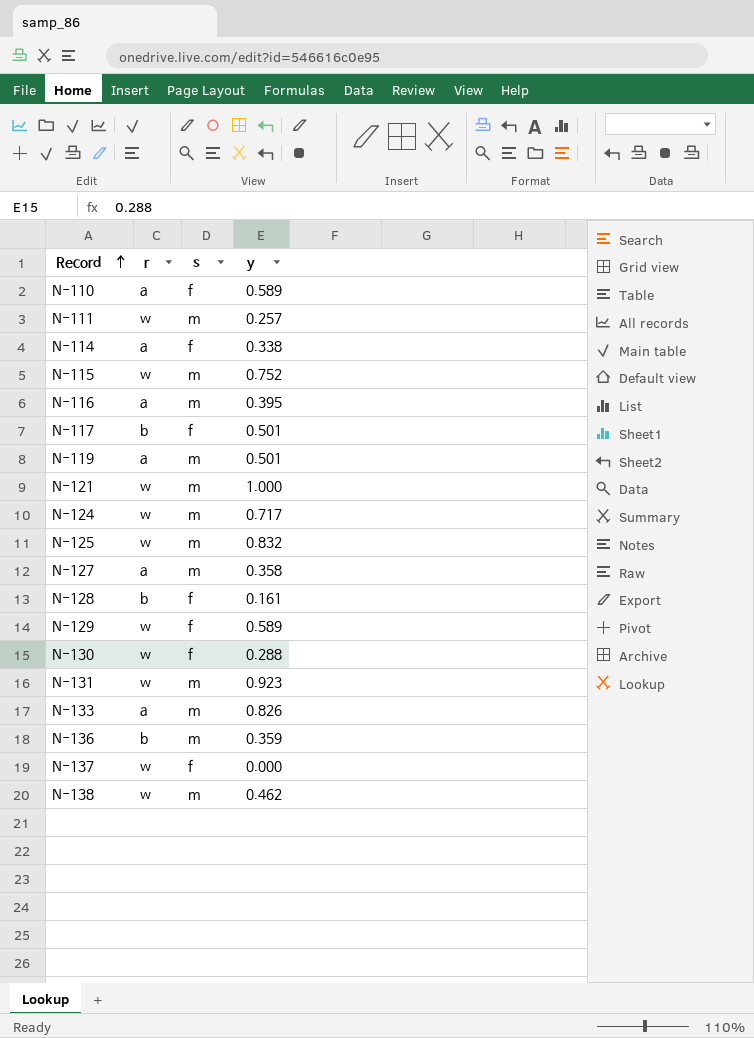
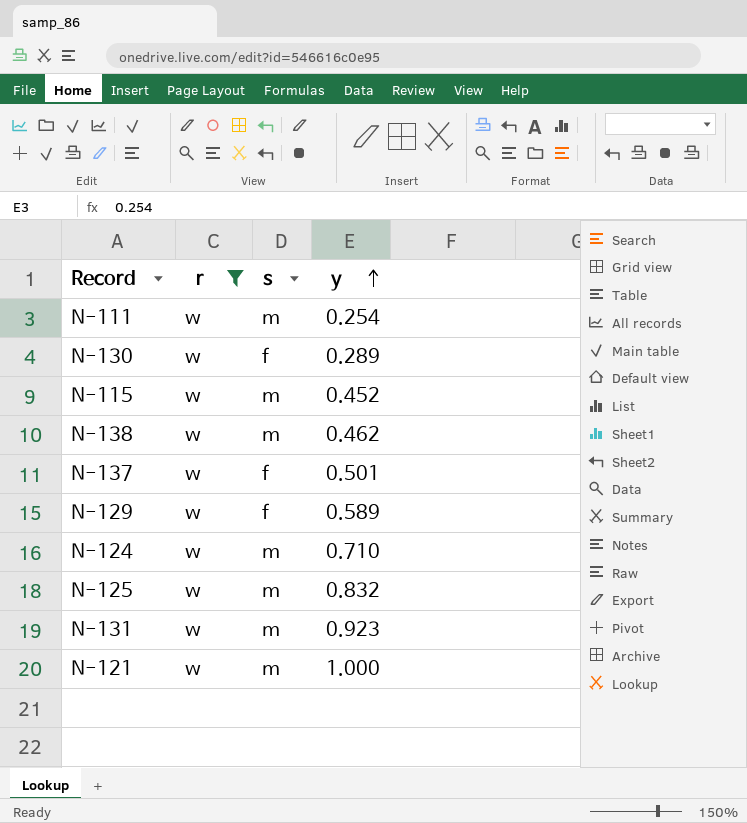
filter: none -> r = w
row order: Record ascending -> y ascending
N-111 | y: 0.257 -> 0.254
N-130 | y: 0.288 -> 0.289
N-115 | y: 0.752 -> 0.452
N-137 | y: 0.000 -> 0.501
N-124 | y: 0.717 -> 0.710

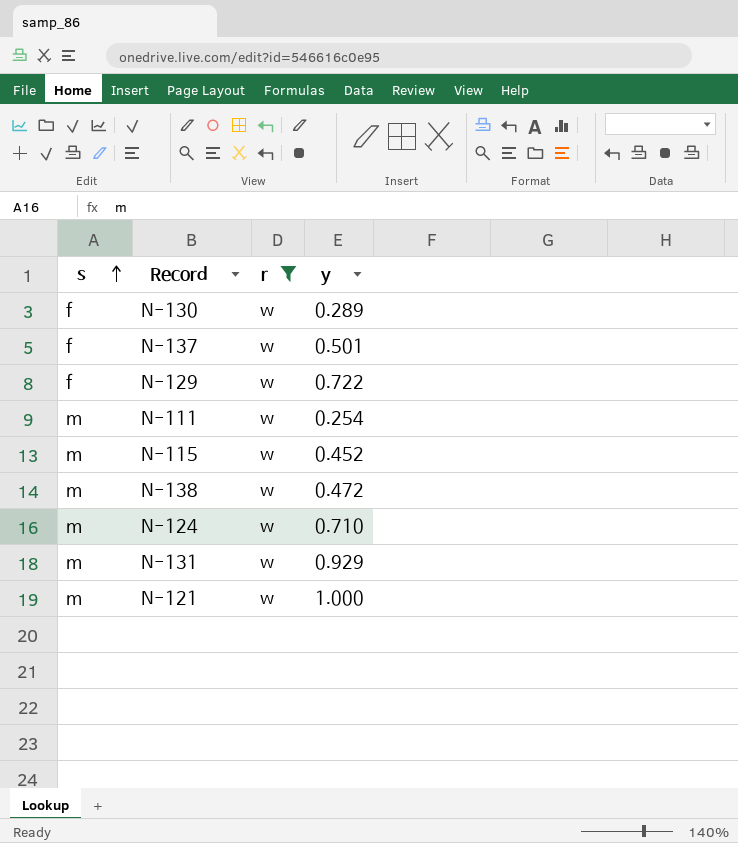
row order: y ascending -> s ascending
column s | position: 3 -> 1
row N-125: w | m | 0.832 -> none
N-129 | y: 0.589 -> 0.722
N-138 | y: 0.462 -> 0.472
N-131 | y: 0.923 -> 0.929

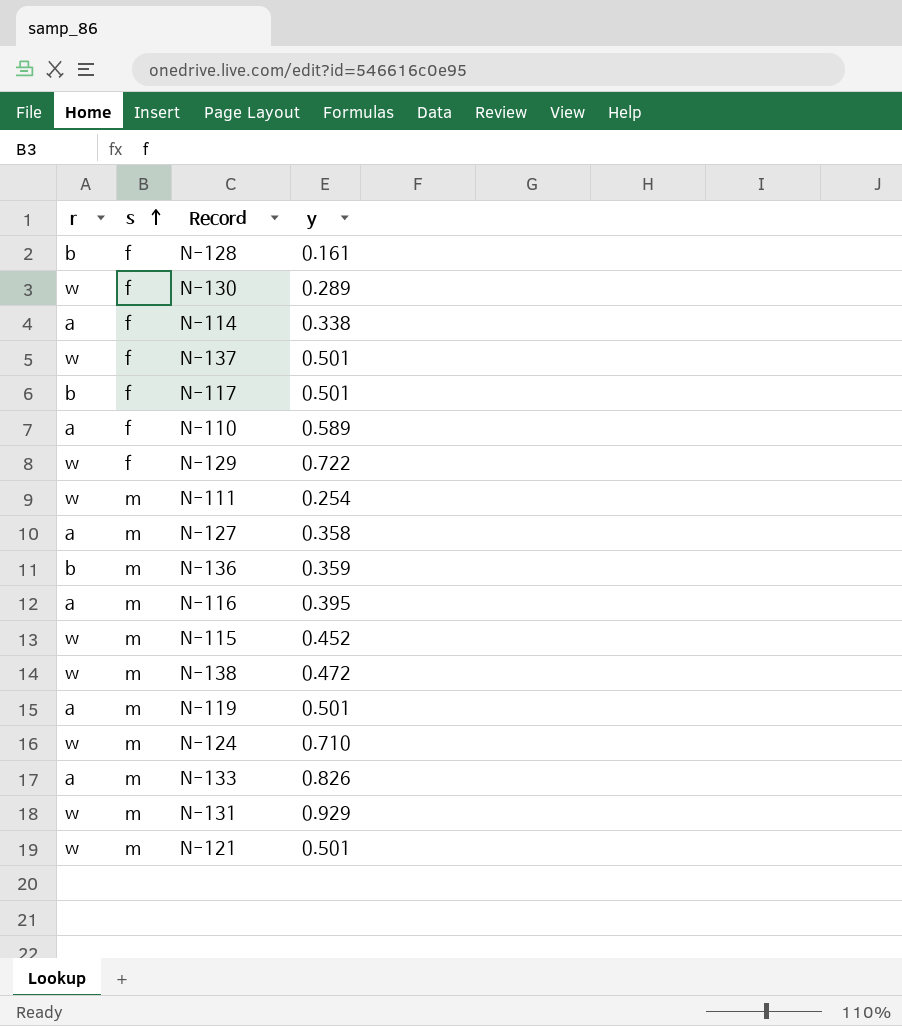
filter: r = w -> none
column r | position: 3 -> 1
N-121 | y: 1.000 -> 0.501

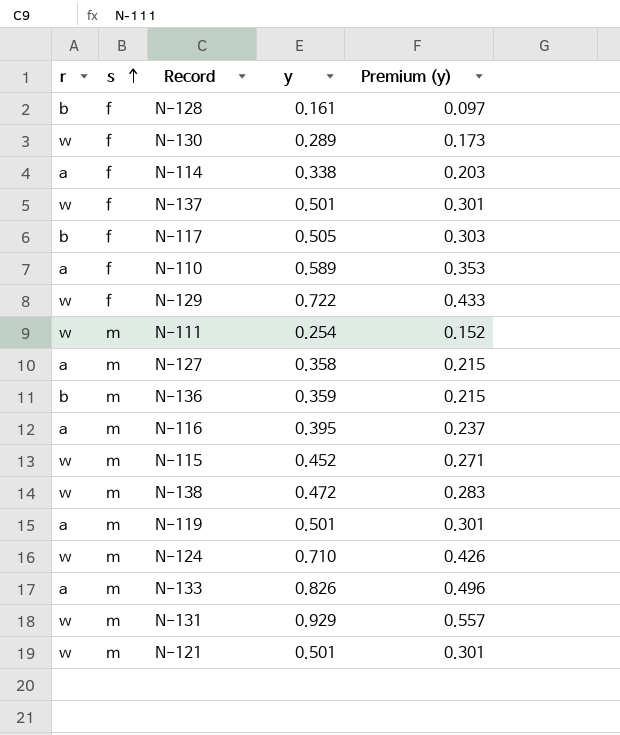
column Premium (y) | formula: none -> [y] * 0.6
N-117 | y: 0.501 -> 0.505

